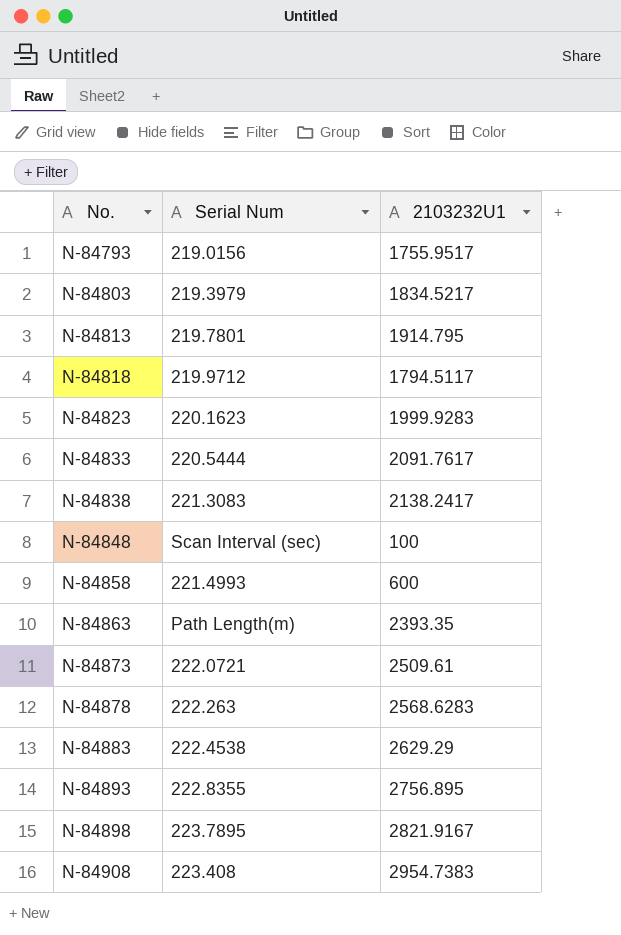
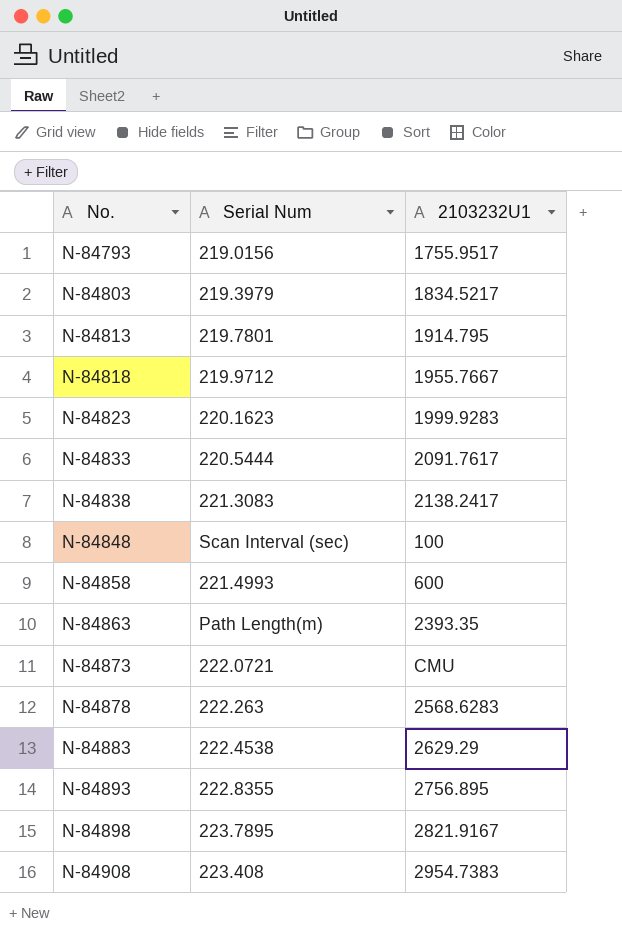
N-84818 | 2103232U1: 1794.5117 -> 1955.7667
N-84873 | 2103232U1: 2509.61 -> CMU

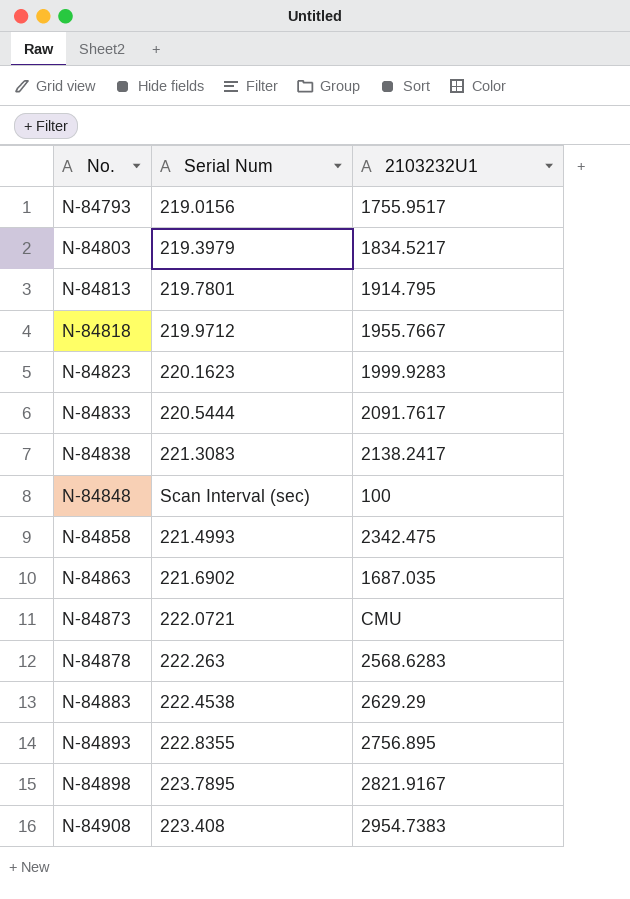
N-84858 | 2103232U1: 600 -> 2342.475
N-84863 | Serial Num: Path Length(m) -> 221.6902
N-84863 | 2103232U1: 2393.35 -> 1687.035

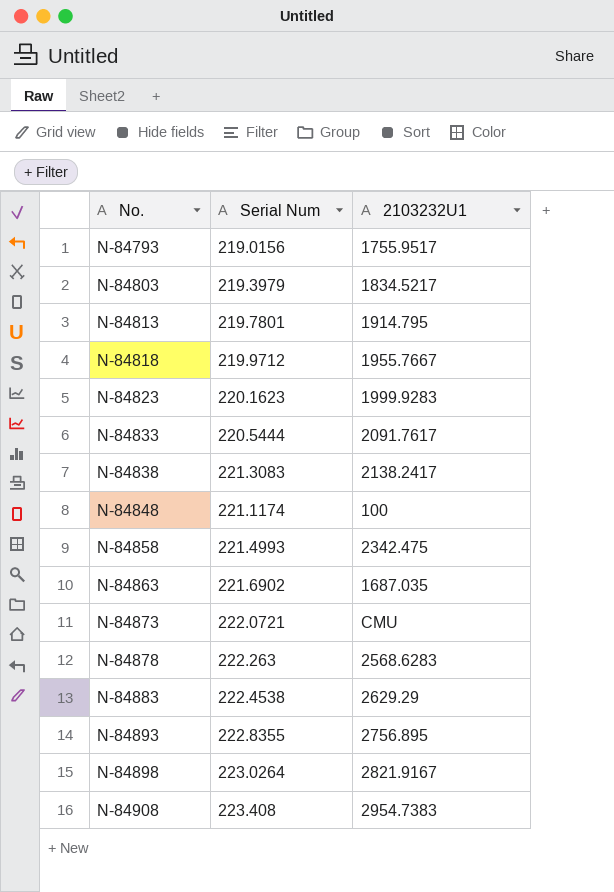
N-84848 | Serial Num: Scan Interval (sec) -> 221.1174
N-84898 | Serial Num: 223.7895 -> 223.0264

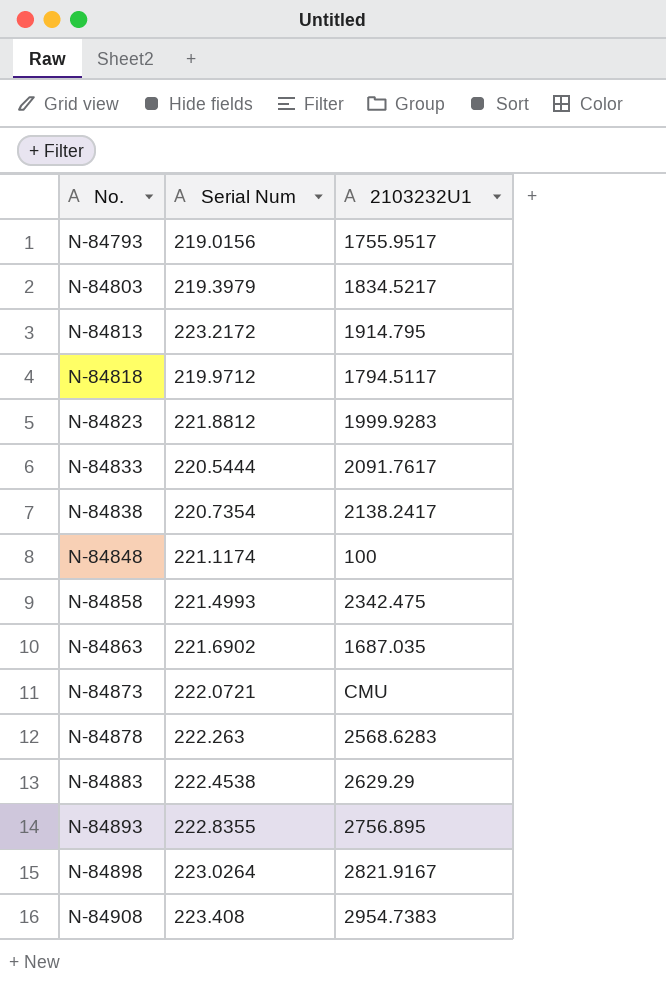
N-84813 | Serial Num: 219.7801 -> 223.2172
N-84818 | 2103232U1: 1955.7667 -> 1794.5117
N-84823 | Serial Num: 220.1623 -> 221.8812
N-84838 | Serial Num: 221.3083 -> 220.7354

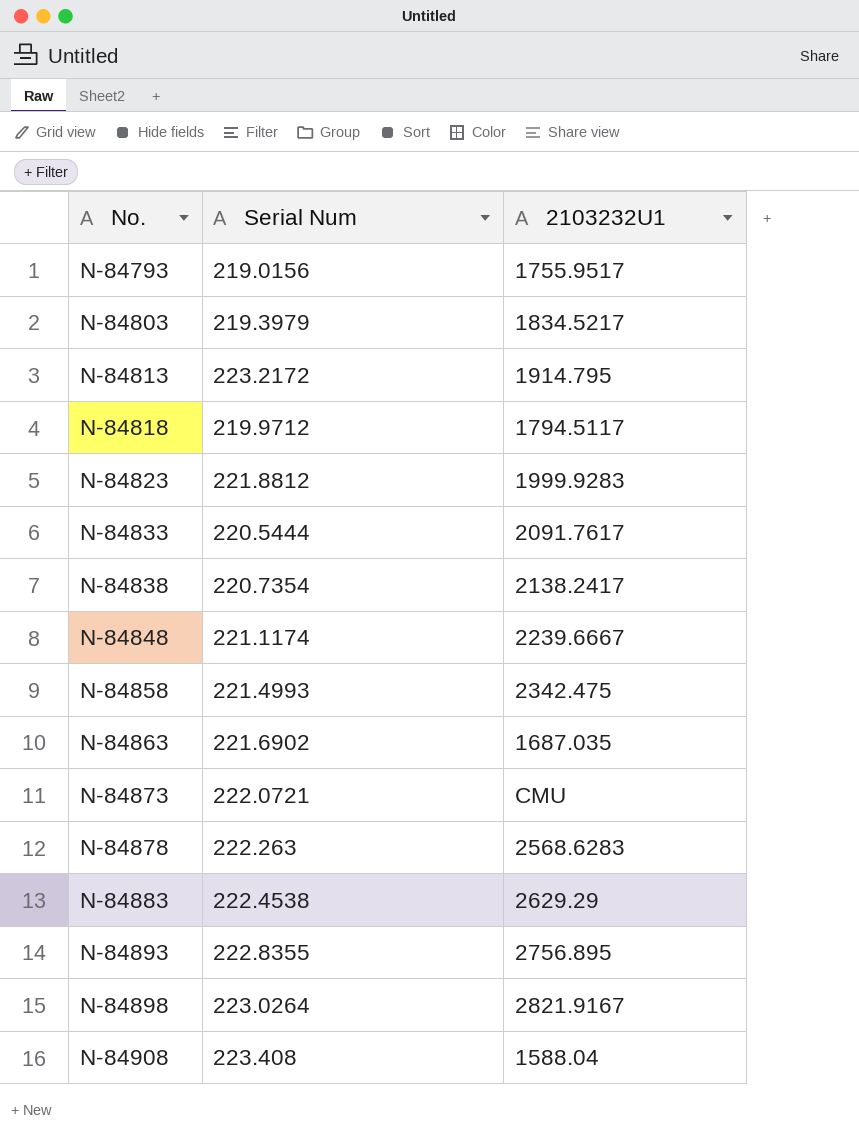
N-84848 | 2103232U1: 100 -> 2239.6667
N-84908 | 2103232U1: 2954.7383 -> 1588.04

